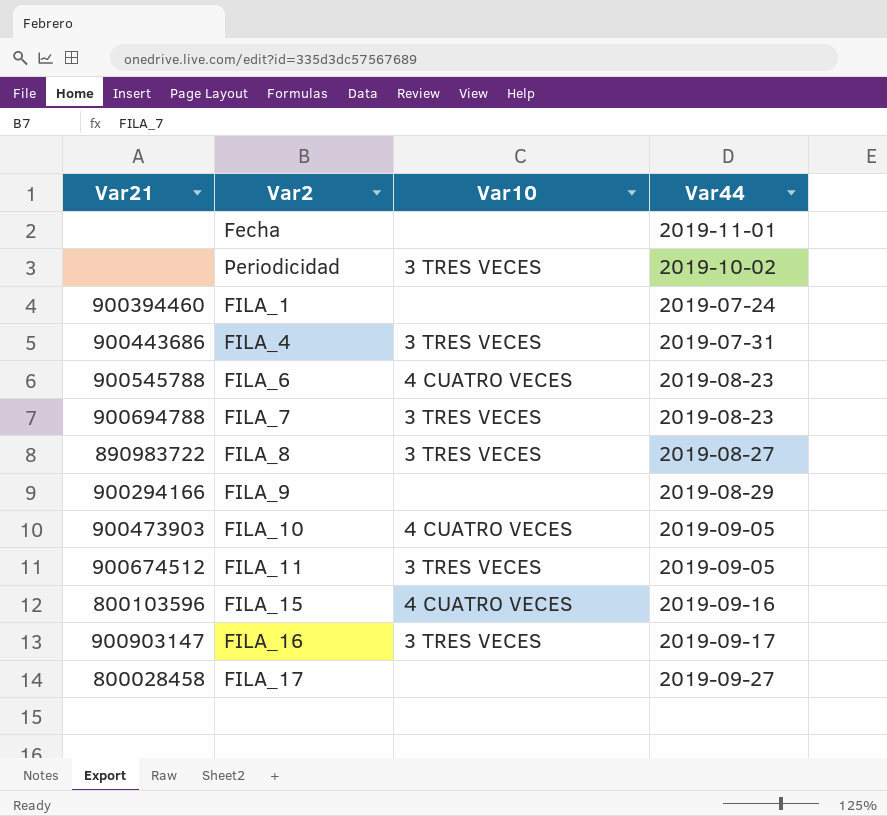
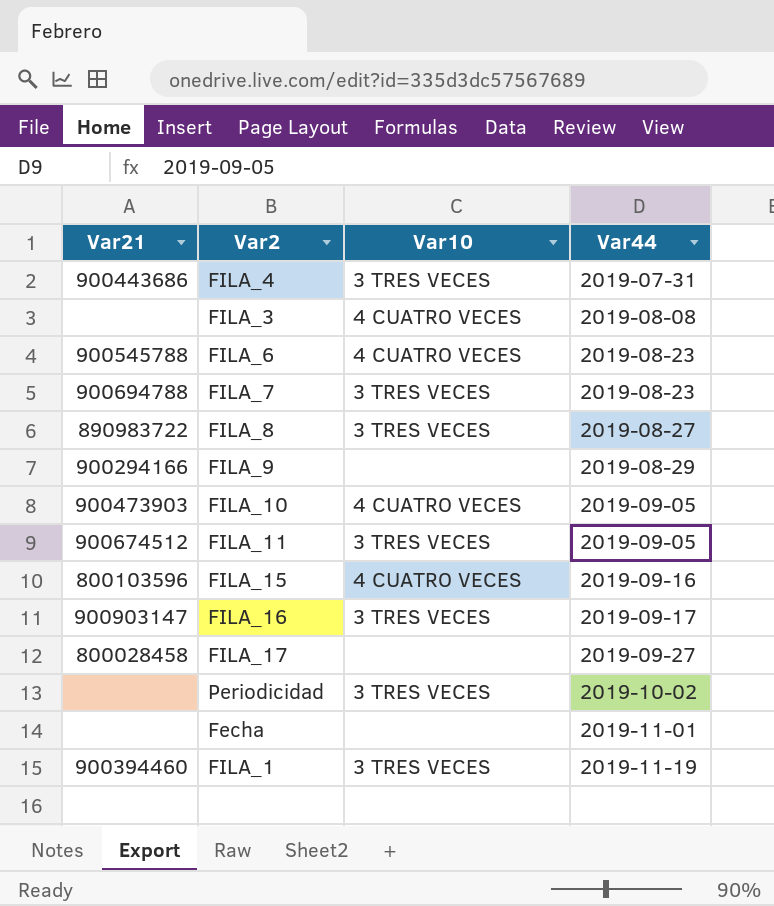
row order: none -> Var44 ascending
row FILA_3: none -> none | 4 CUATRO VECES | 2019-08-08
FILA_1 | Var10: none -> 3 TRES VECES
FILA_1 | Var44: 2019-07-24 -> 2019-11-19

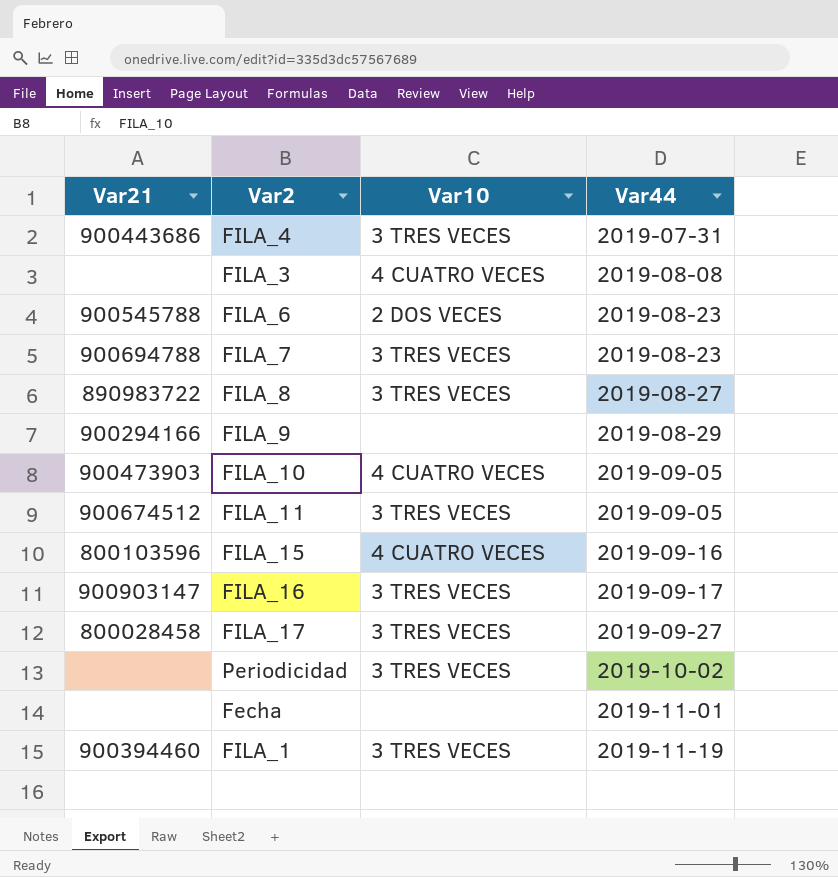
FILA_6 | Var10: 4 CUATRO VECES -> 2 DOS VECES
FILA_17 | Var10: none -> 3 TRES VECES

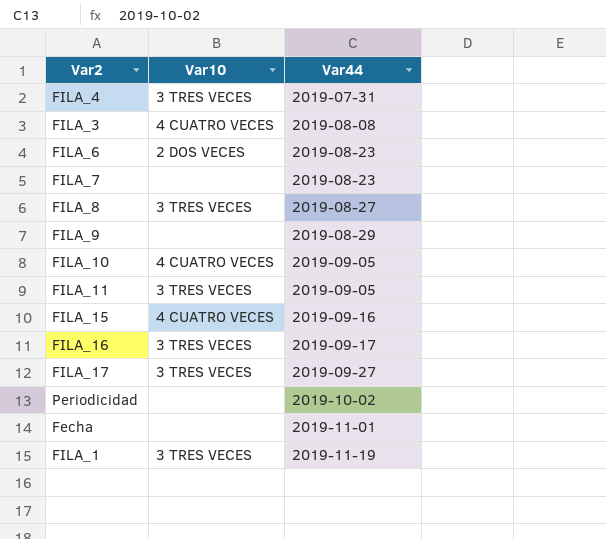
column Var21 | position: 1 -> none
FILA_7 | Var10: 3 TRES VECES -> none
Periodicidad | Var10: 3 TRES VECES -> none

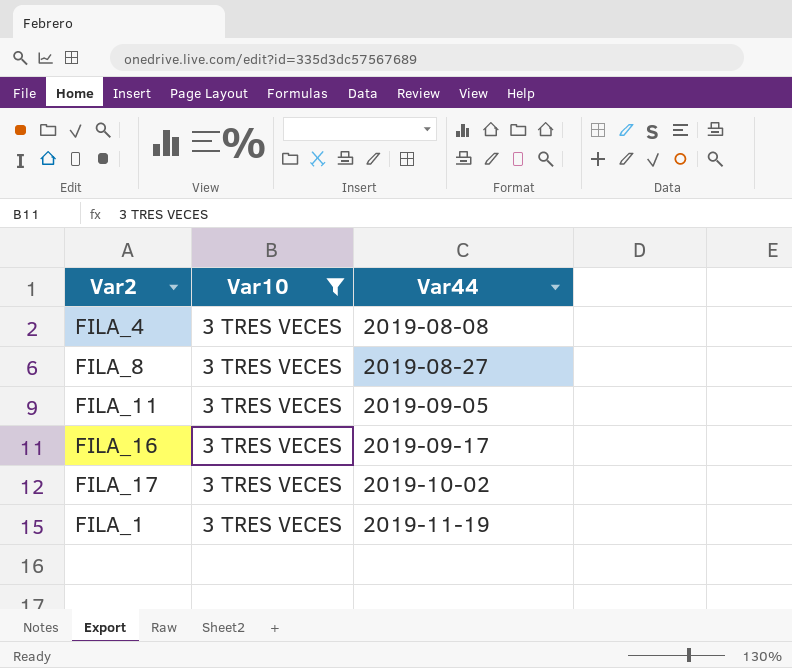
filter: none -> Var10 = 3 TRES VECES
FILA_4 | Var44: 2019-07-31 -> 2019-08-08
FILA_17 | Var44: 2019-09-27 -> 2019-10-02

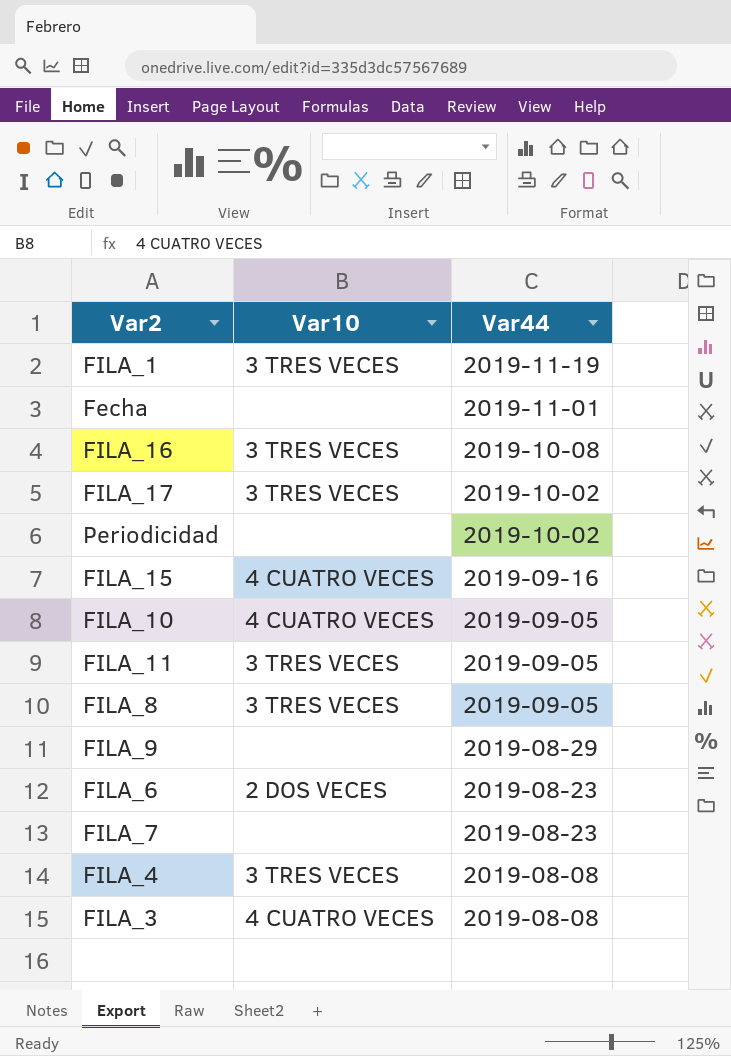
filter: Var10 = 3 TRES VECES -> none
row order: Var44 ascending -> Var44 descending
FILA_16 | Var44: 2019-09-17 -> 2019-10-08
FILA_8 | Var44: 2019-08-27 -> 2019-09-05

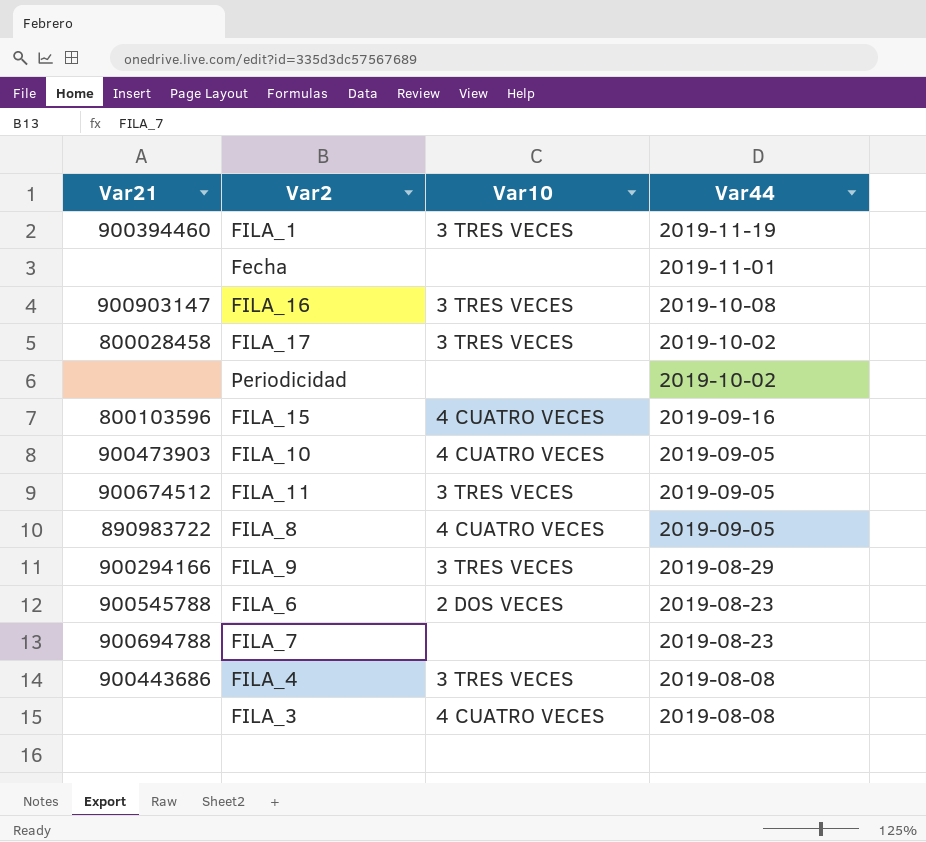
column Var21 | position: none -> 1
FILA_8 | Var10: 3 TRES VECES -> 4 CUATRO VECES
FILA_9 | Var10: none -> 3 TRES VECES

